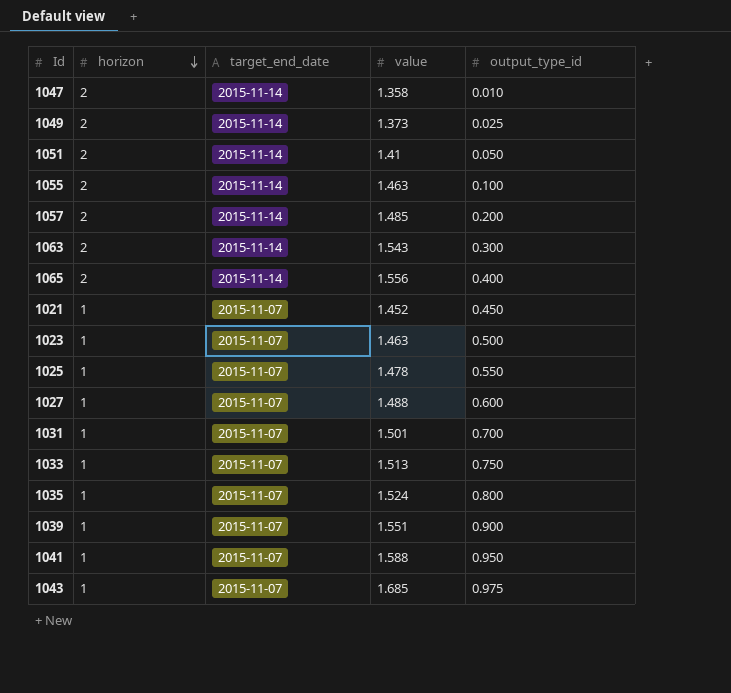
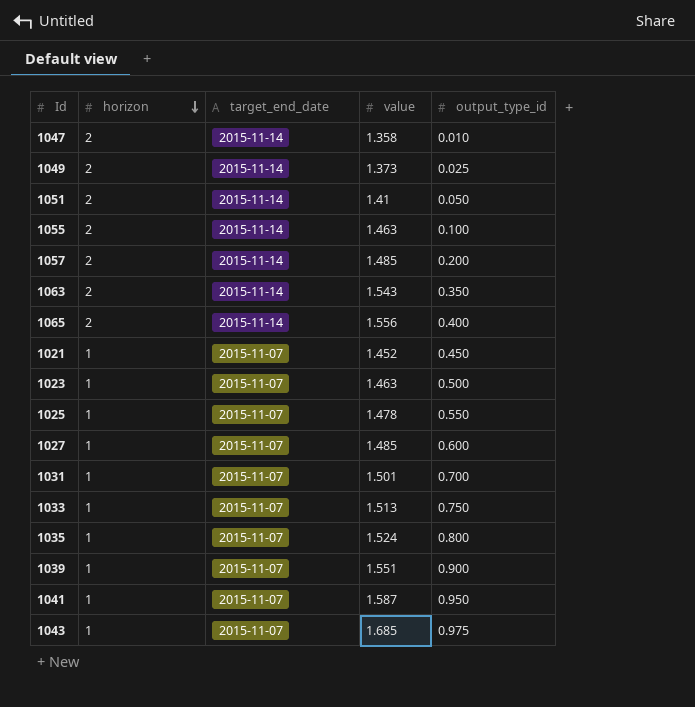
1063 | output_type_id: 0.300 -> 0.350
1027 | value: 1.488 -> 1.485
1041 | value: 1.588 -> 1.587

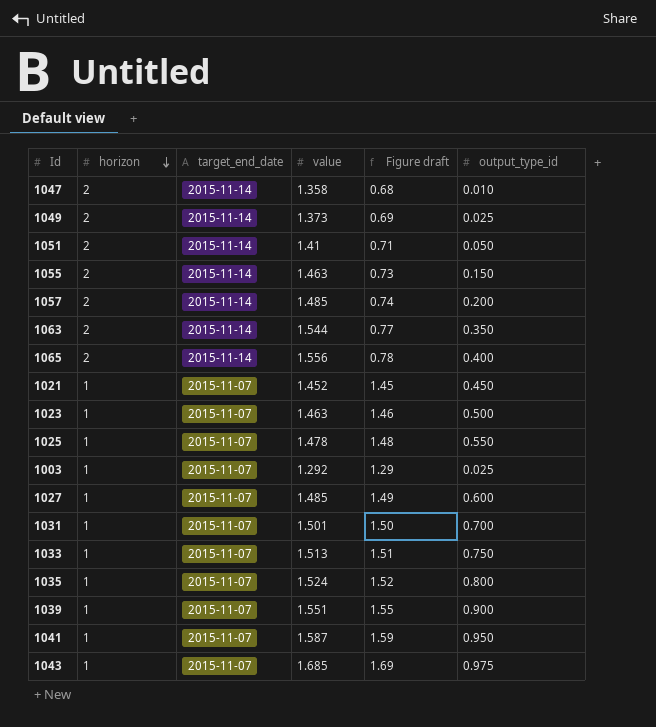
column Figure draft | formula: none -> [value] / [horizon]
1055 | output_type_id: 0.100 -> 0.150
1063 | value: 1.543 -> 1.544
row 1003: none -> 1 | 2015-11-07 | 1.292 | 1.29 | 0.025

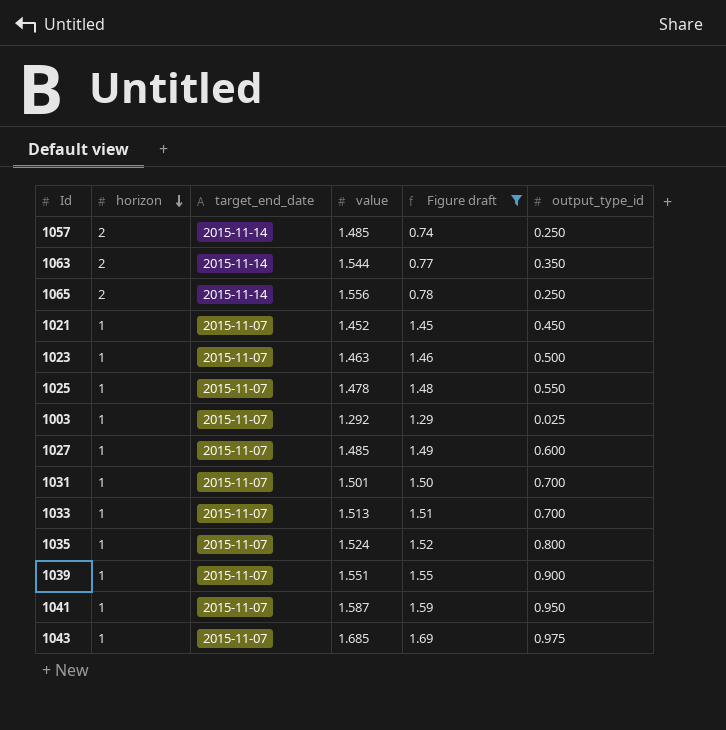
filter: none -> Figure draft >= 0.74
1057 | output_type_id: 0.200 -> 0.250
1065 | output_type_id: 0.400 -> 0.250
1033 | output_type_id: 0.750 -> 0.700

